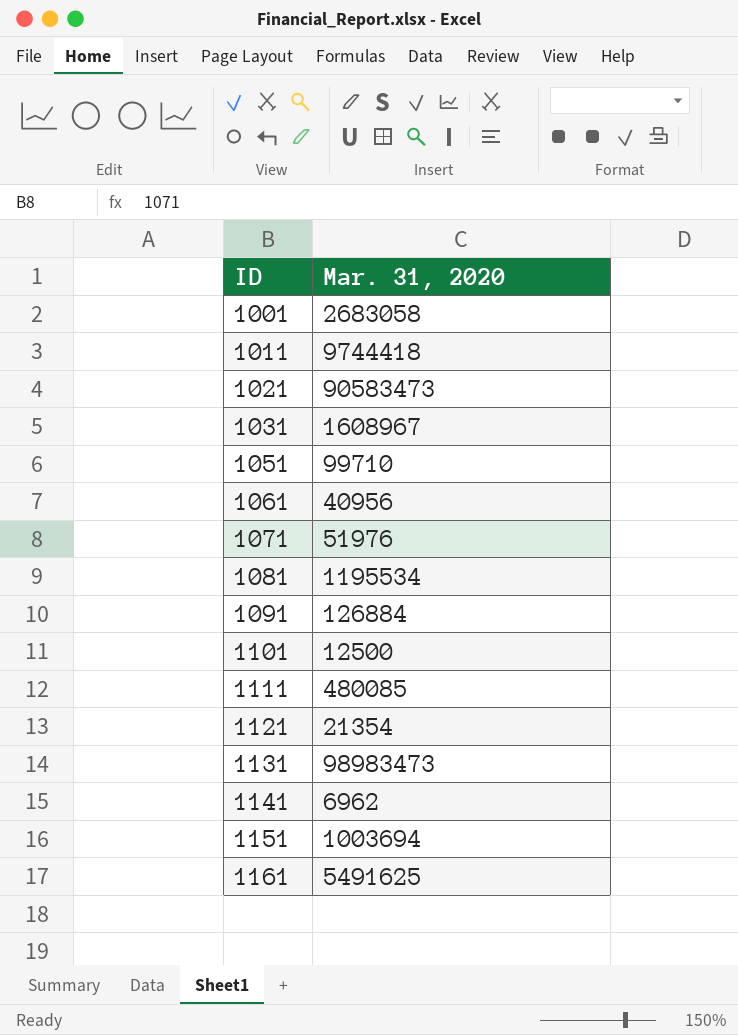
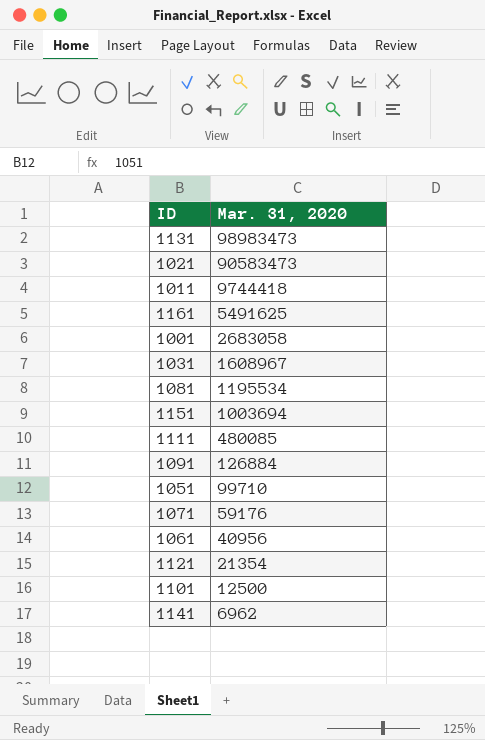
row order: ID ascending -> Mar. 31, 2020 descending
1071 | Mar. 31, 2020: 51976 -> 59176

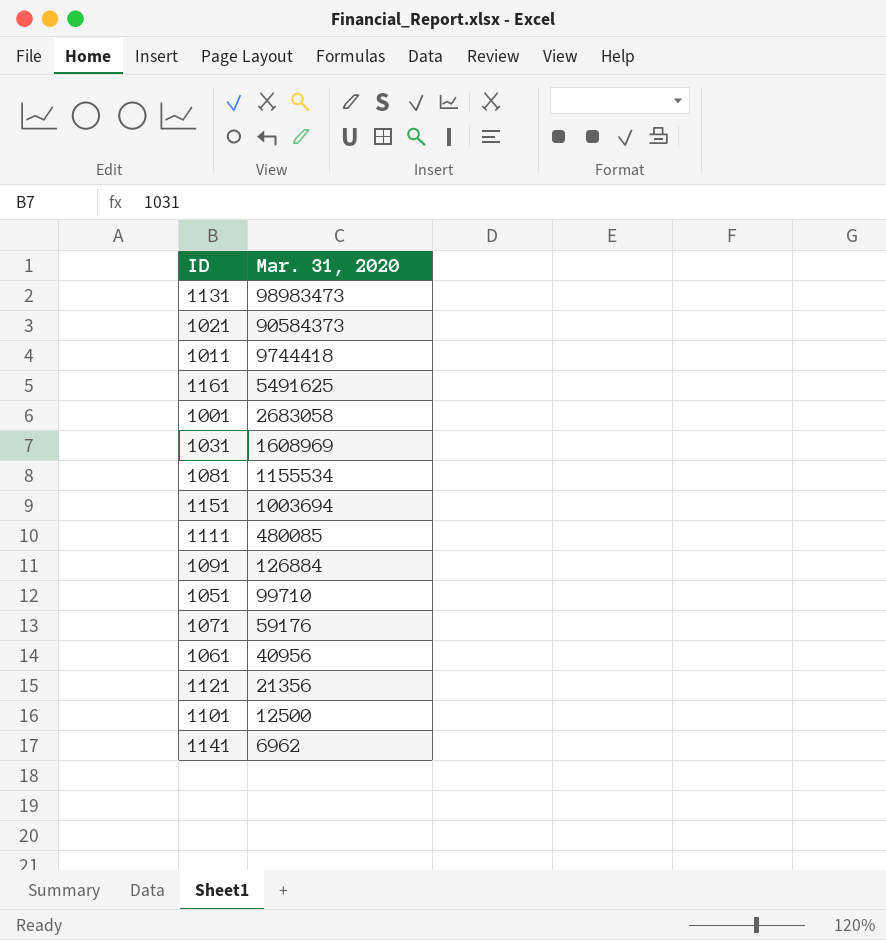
1021 | Mar. 31, 2020: 90583473 -> 90584373
1031 | Mar. 31, 2020: 1608967 -> 1608969
1081 | Mar. 31, 2020: 1195534 -> 1155534
1121 | Mar. 31, 2020: 21354 -> 21356

